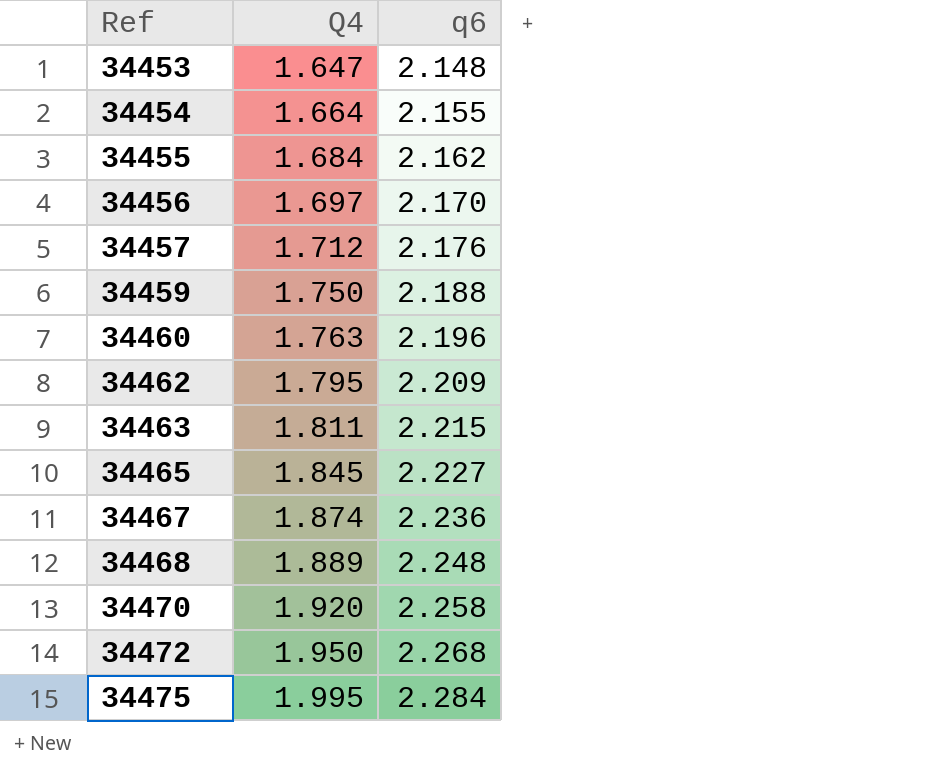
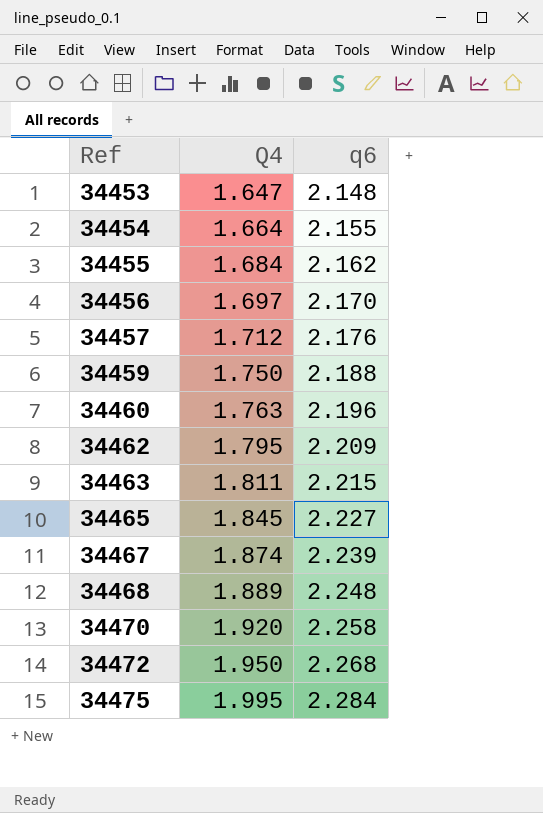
34467 | q6: 2.236 -> 2.239

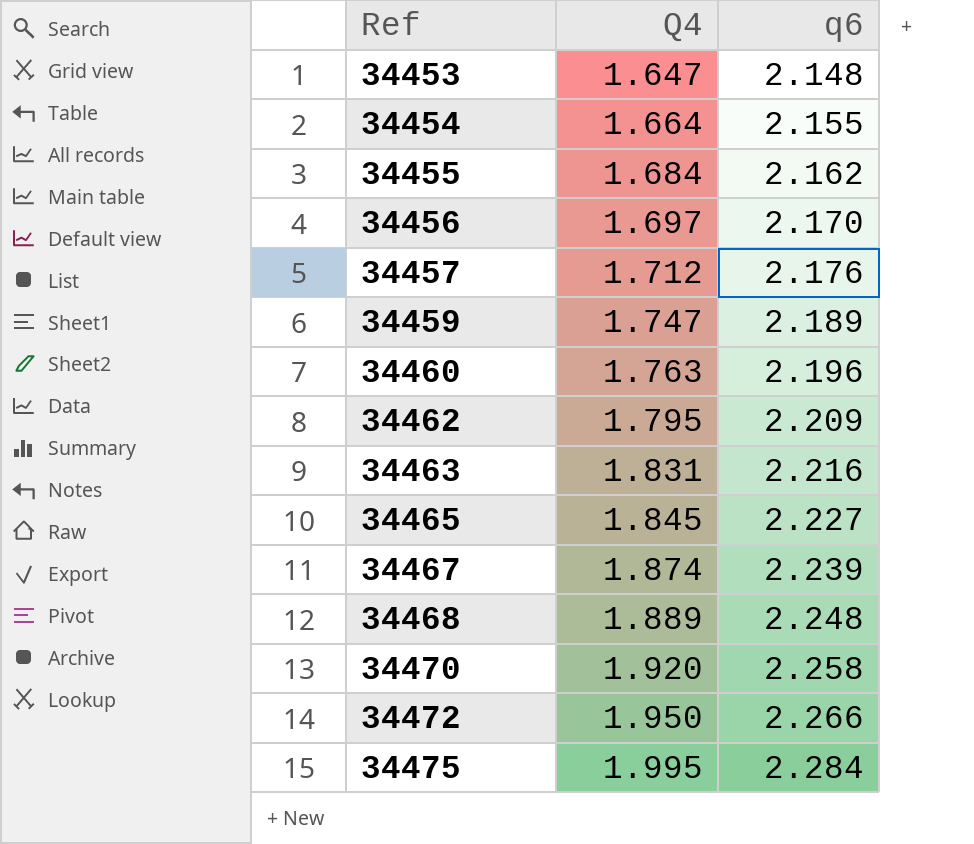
34459 | Q4: 1.750 -> 1.747
34459 | q6: 2.188 -> 2.189
34463 | Q4: 1.811 -> 1.831
34463 | q6: 2.215 -> 2.216
34472 | q6: 2.268 -> 2.266

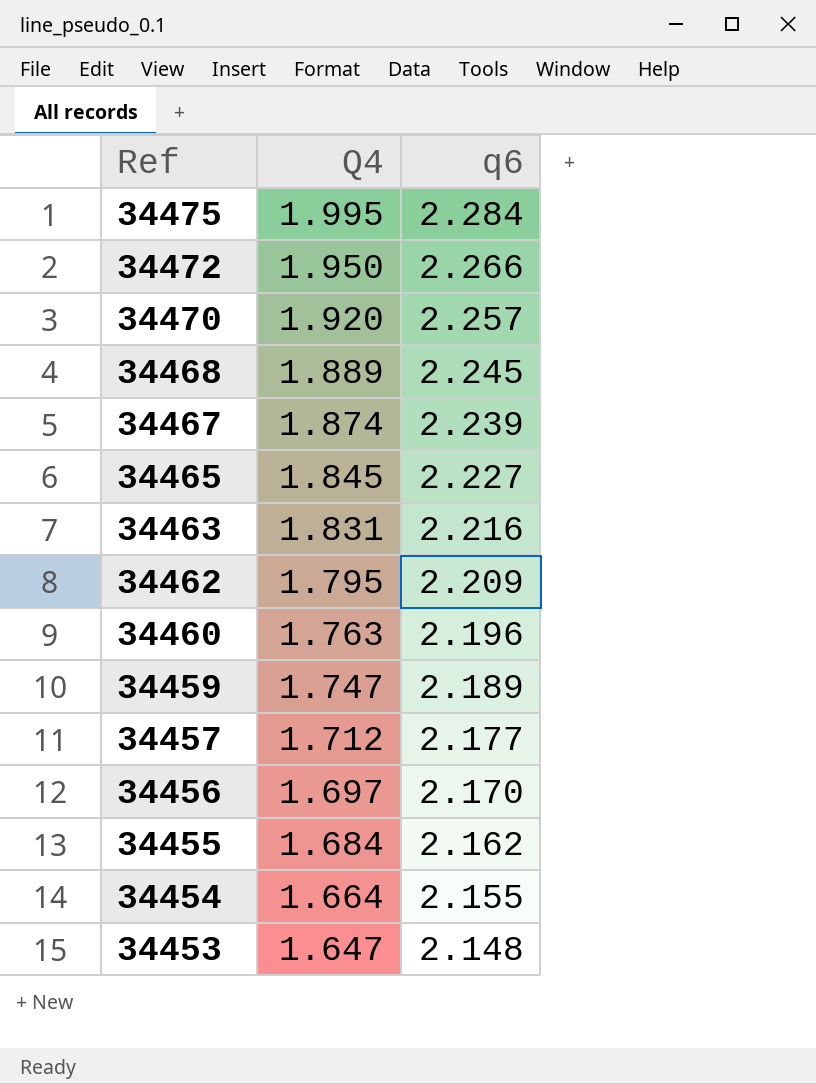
row order: Ref ascending -> Ref descending
34470 | q6: 2.258 -> 2.257
34468 | q6: 2.248 -> 2.245
34457 | q6: 2.176 -> 2.177

